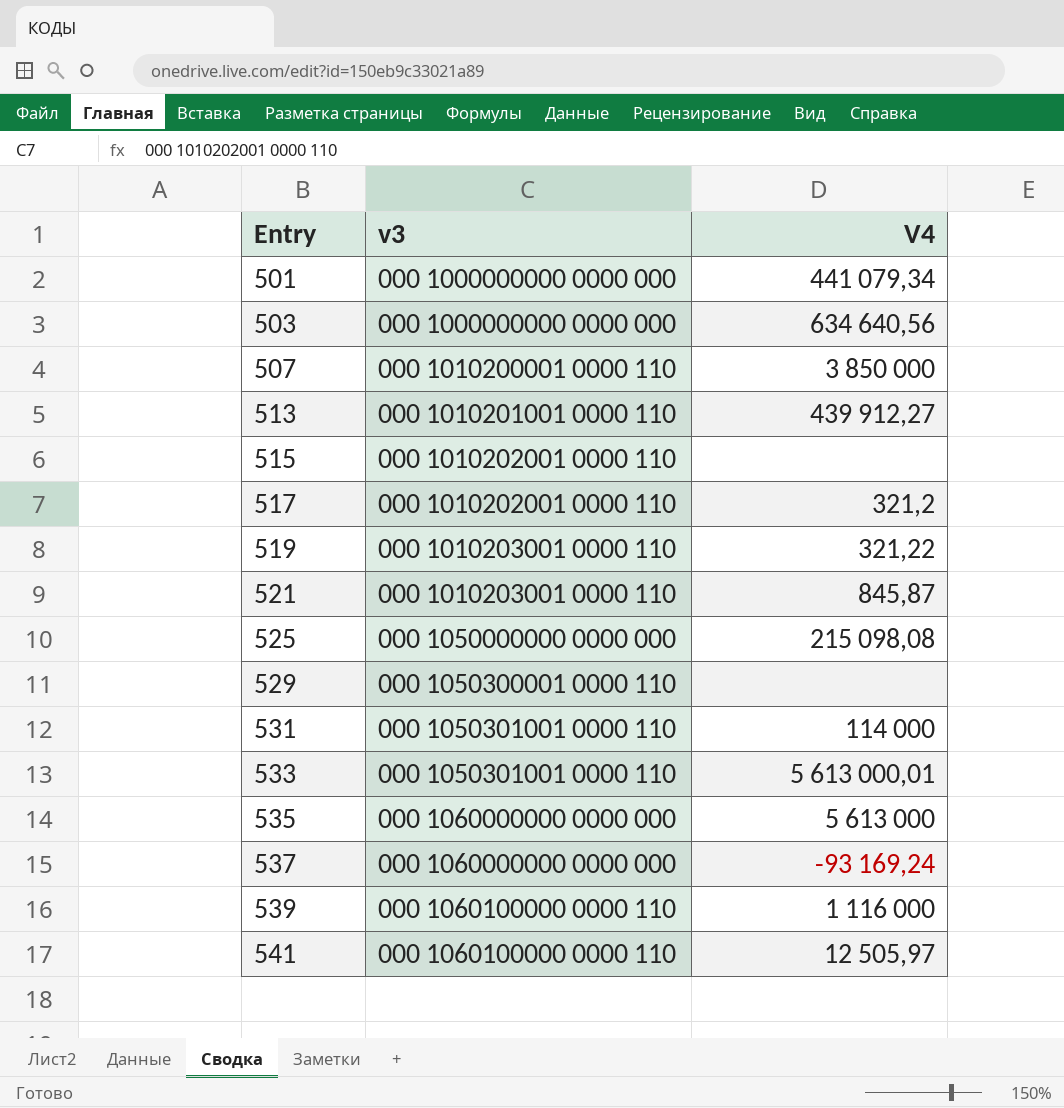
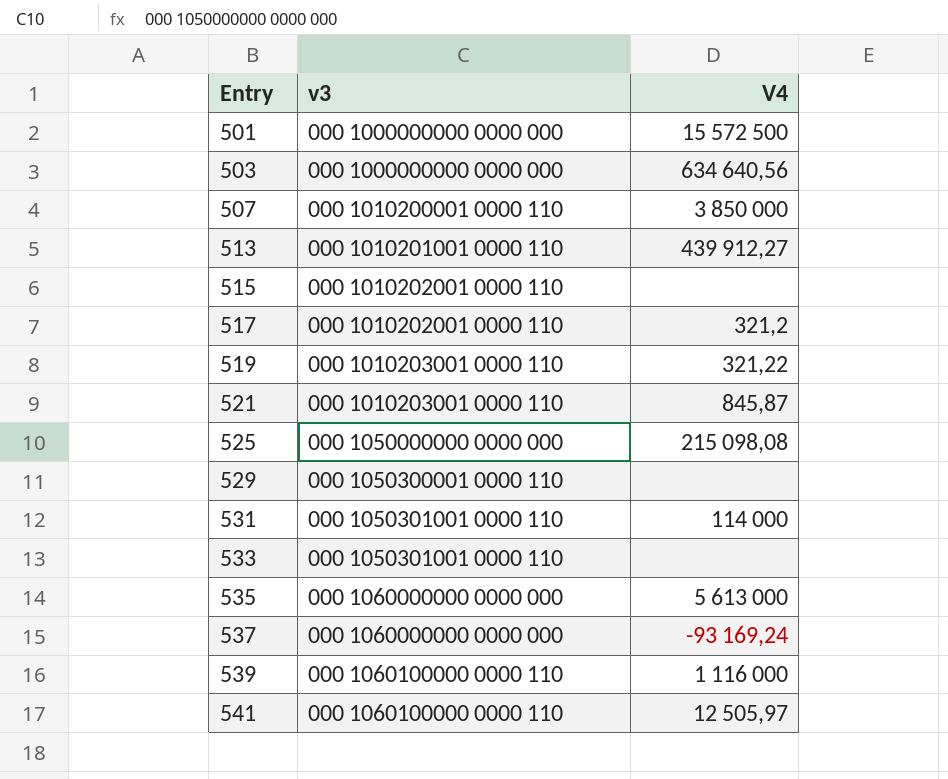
501 | V4: 441 079,34 -> 15 572 500
533 | V4: 5 613 000,01 -> none

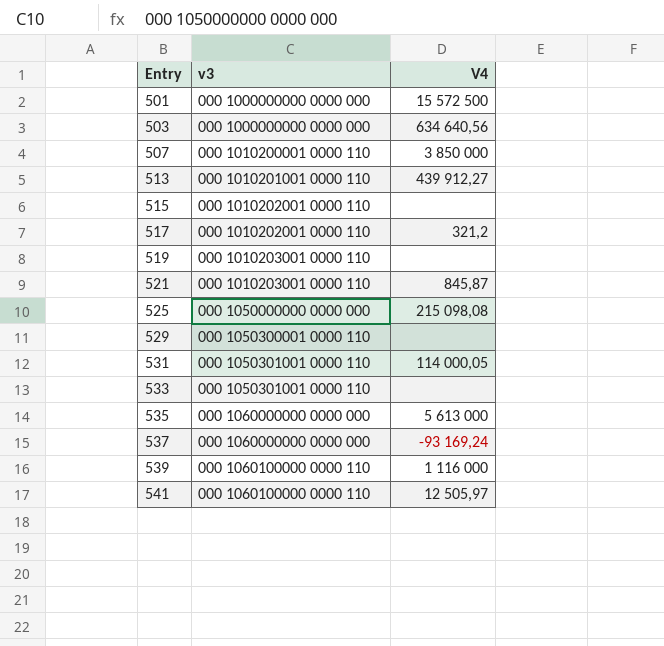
519 | V4: 321,22 -> none
531 | V4: 114 000 -> 114 000,05

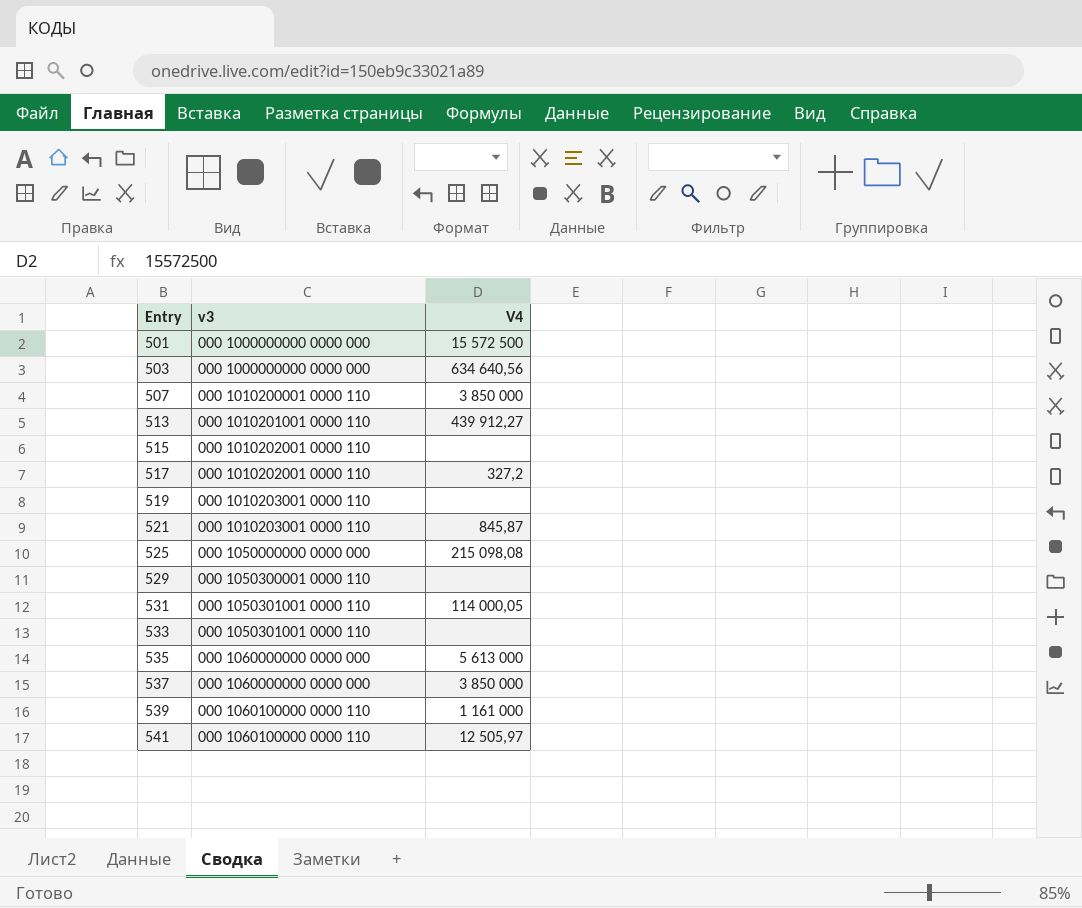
517 | V4: 321,2 -> 327,2
537 | V4: -93 169,24 -> 3 850 000
539 | V4: 1 116 000 -> 1 161 000

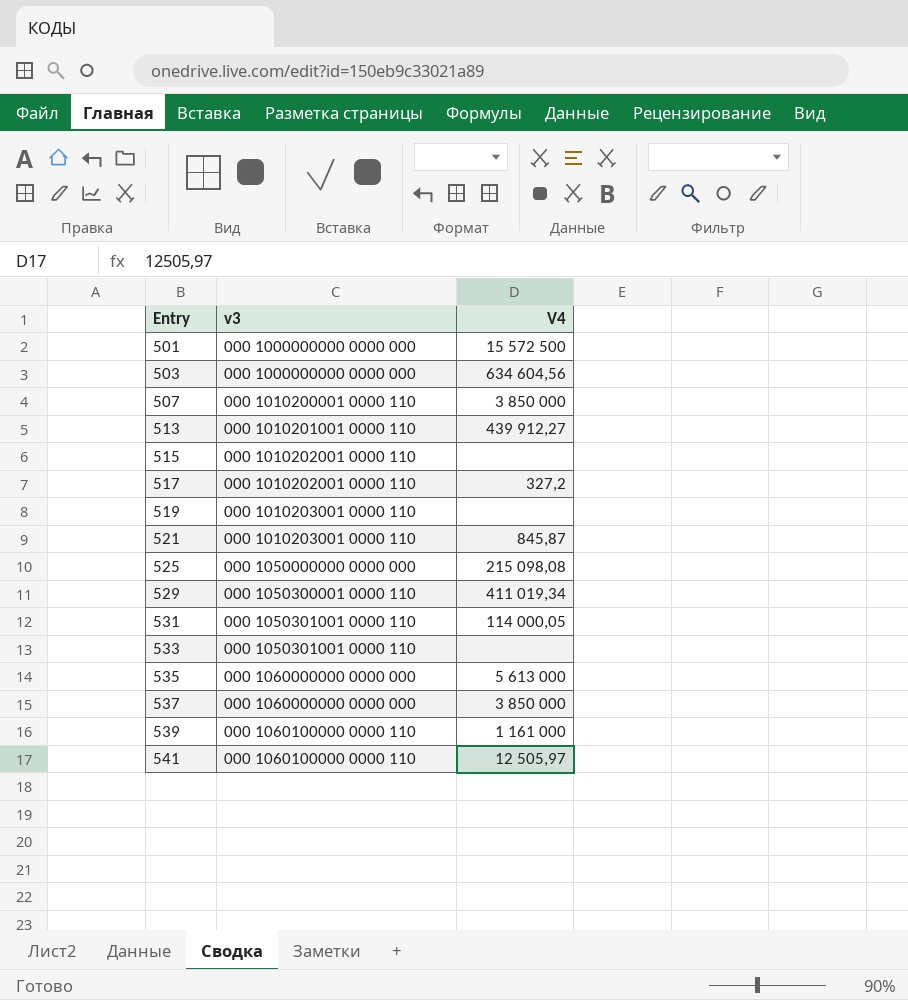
503 | V4: 634 640,56 -> 634 604,56
529 | V4: none -> 411 019,34

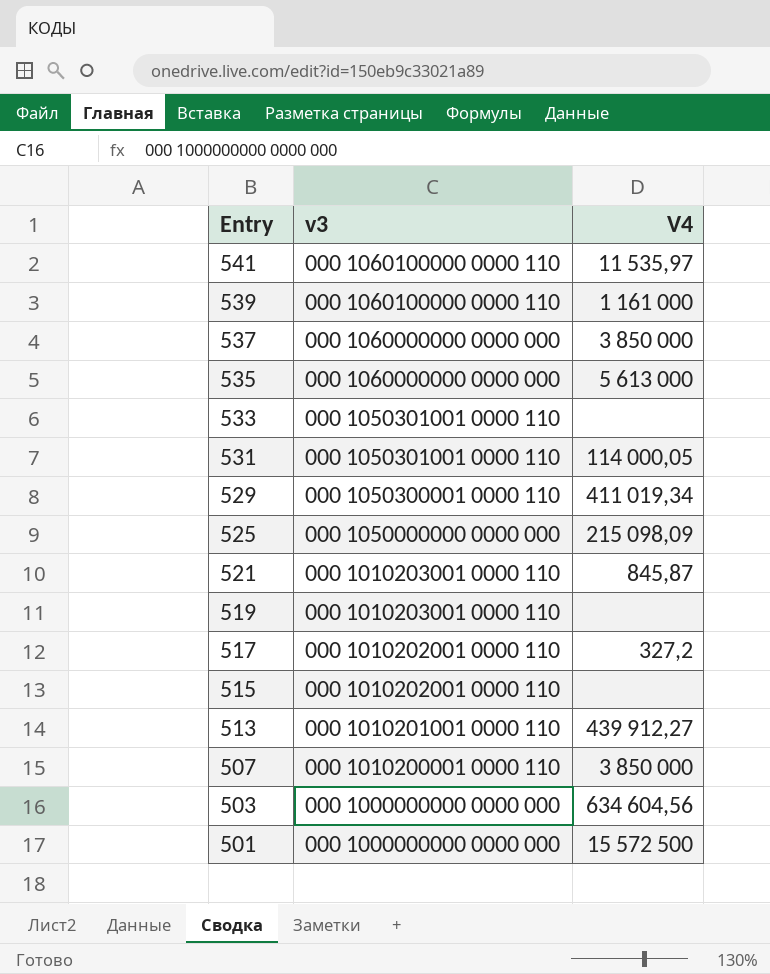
row order: Entry ascending -> Entry descending
541 | V4: 12 505,97 -> 11 535,97
525 | V4: 215 098,08 -> 215 098,09

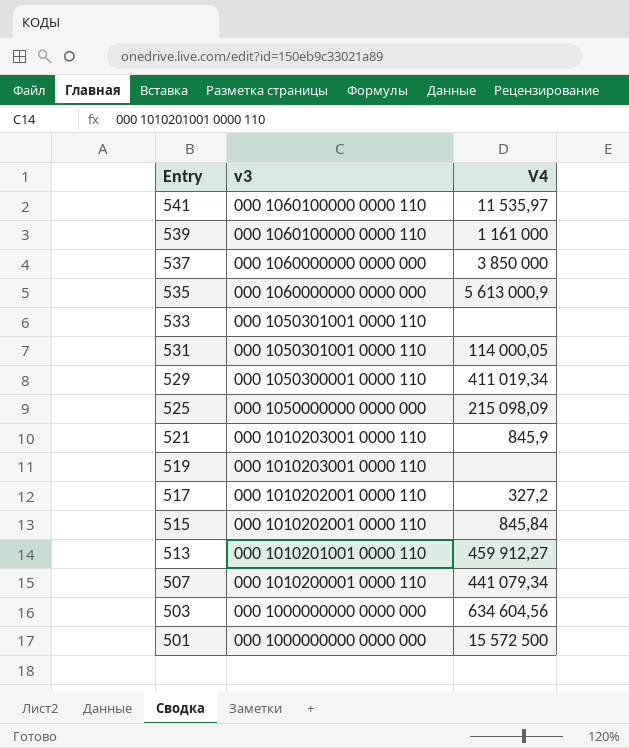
535 | V4: 5 613 000 -> 5 613 000,9
521 | V4: 845,87 -> 845,9
515 | V4: none -> 845,84
513 | V4: 439 912,27 -> 459 912,27
507 | V4: 3 850 000 -> 441 079,34

